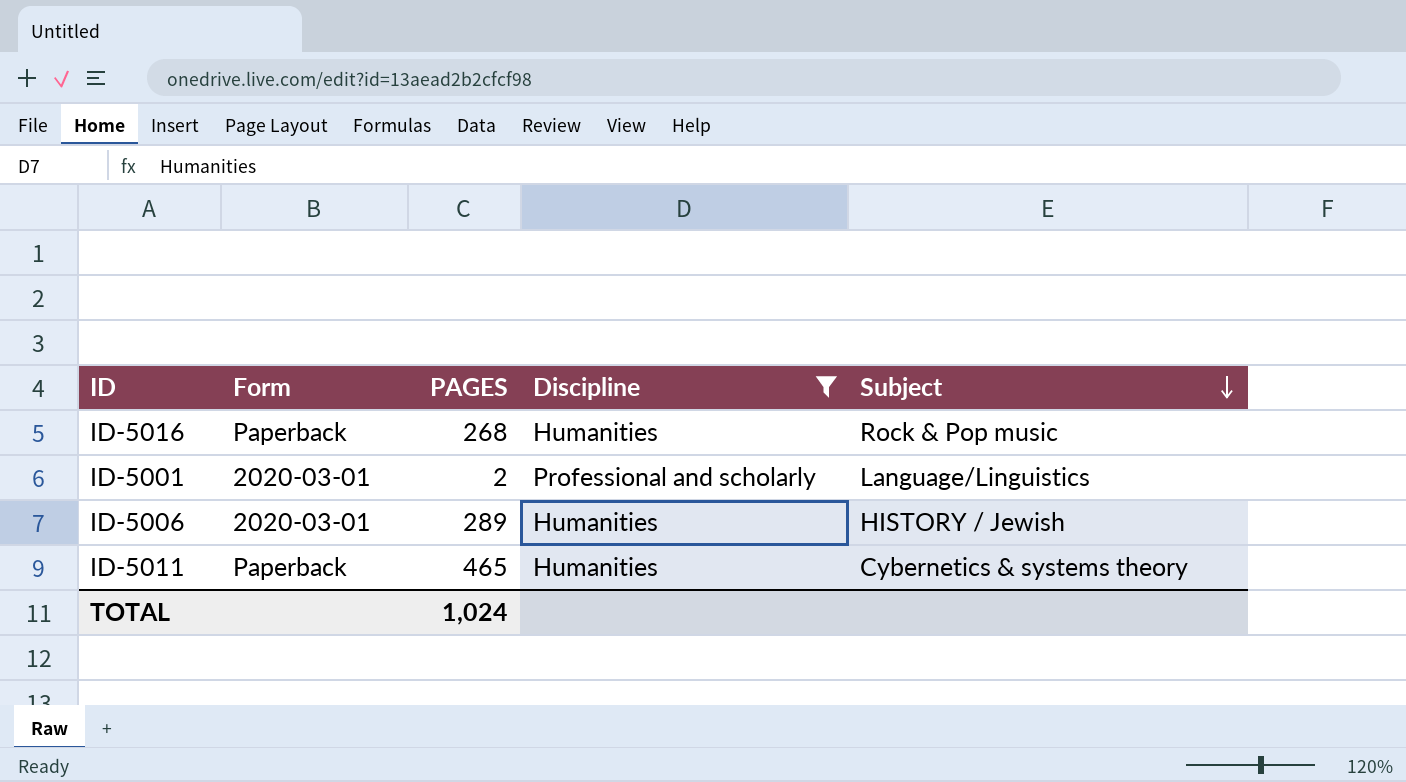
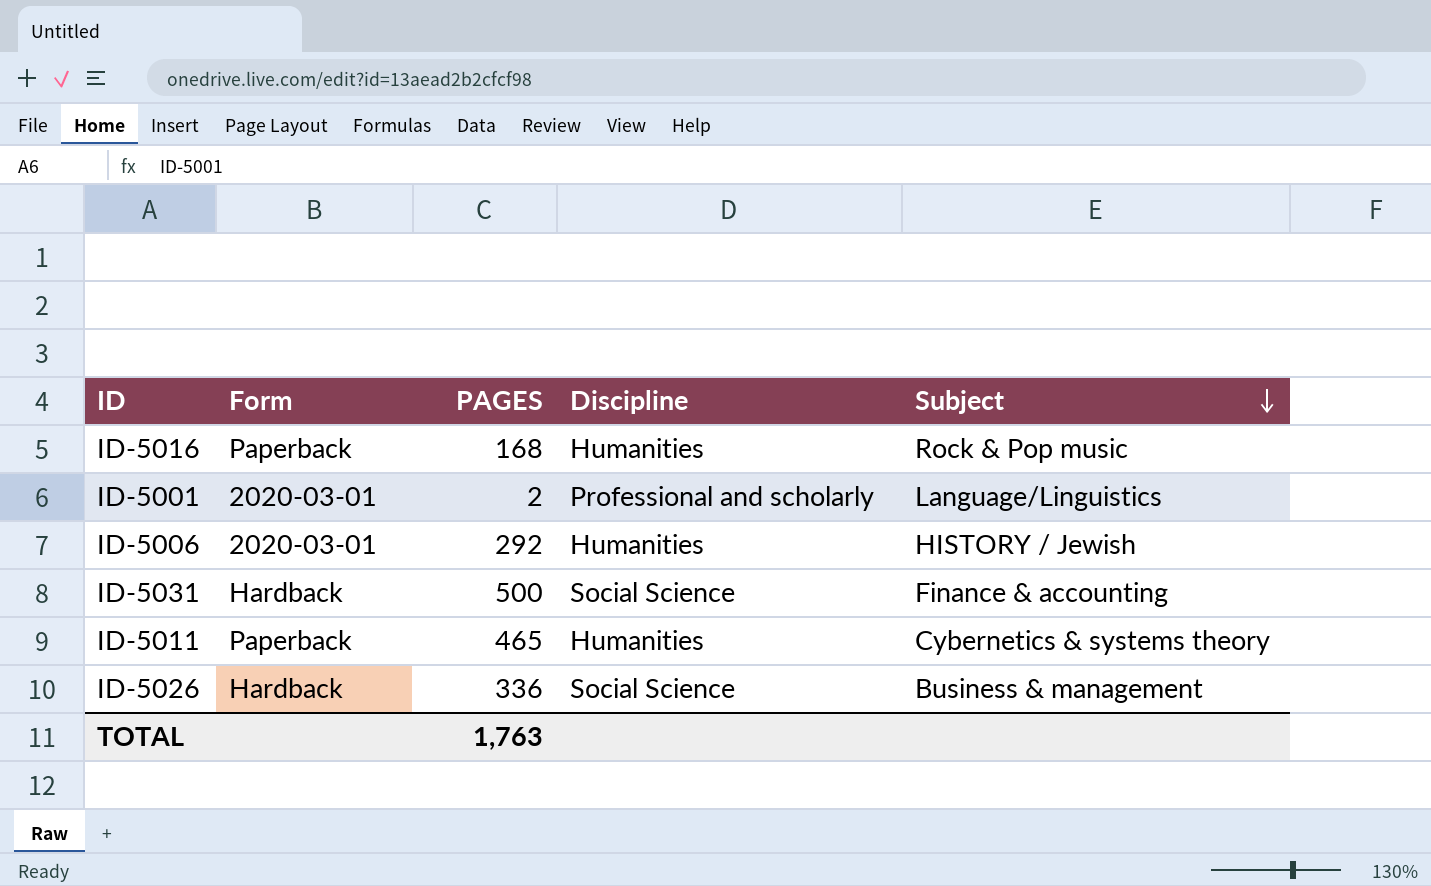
filter: Discipline != Social Science -> none
ID-5016 | PAGES: 268 -> 168
ID-5006 | PAGES: 289 -> 292
TOTAL | PAGES: 1,024 -> 1,763

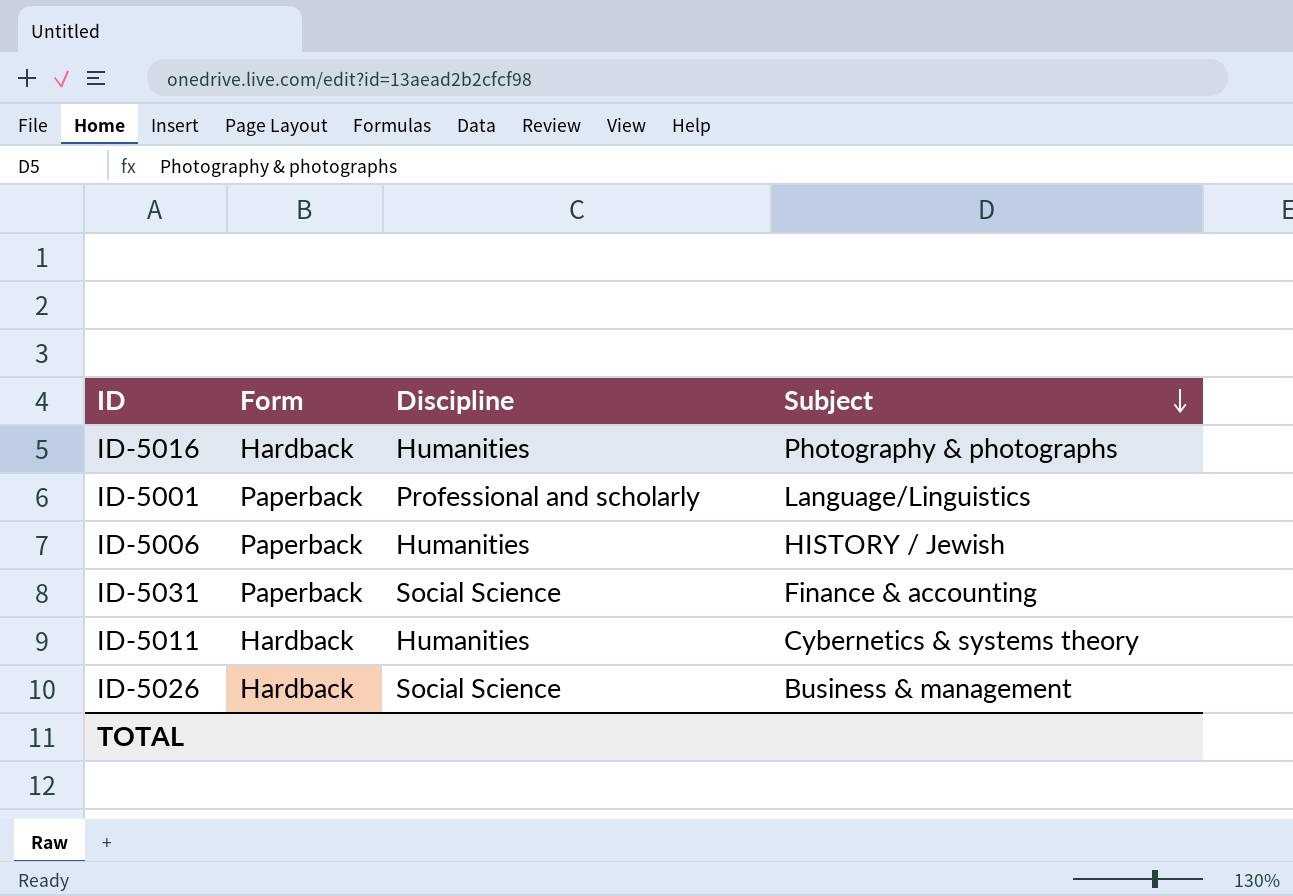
column PAGES | position: 3 -> none
ID-5016 | Form: Paperback -> Hardback
ID-5016 | Subject: Rock & Pop music -> Photography & photographs
ID-5001 | Form: 2020-03-01 -> Paperback
ID-5006 | Form: 2020-03-01 -> Paperback
ID-5031 | Form: Hardback -> Paperback
ID-5011 | Form: Paperback -> Hardback

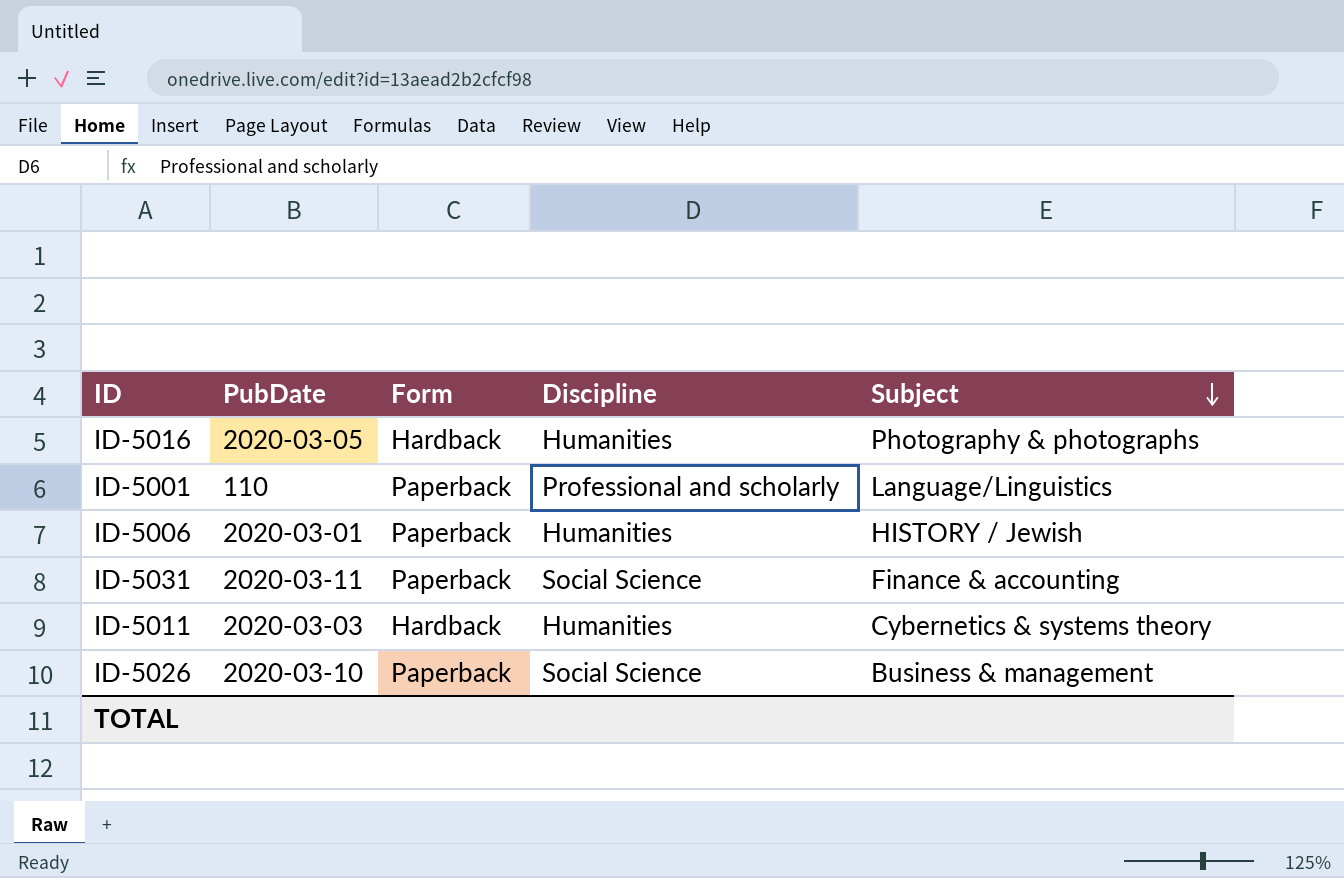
column PubDate | position: none -> 2
ID-5026 | Form: Hardback -> Paperback

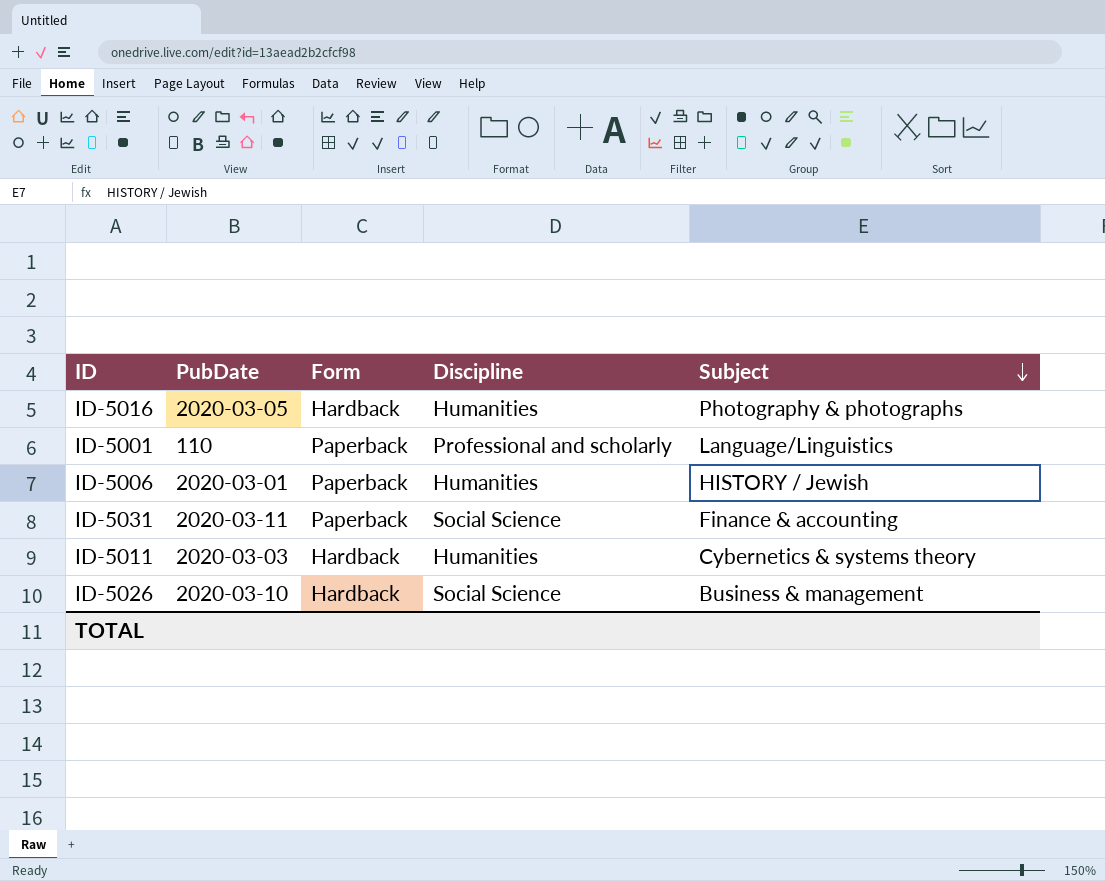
ID-5026 | Form: Paperback -> Hardback

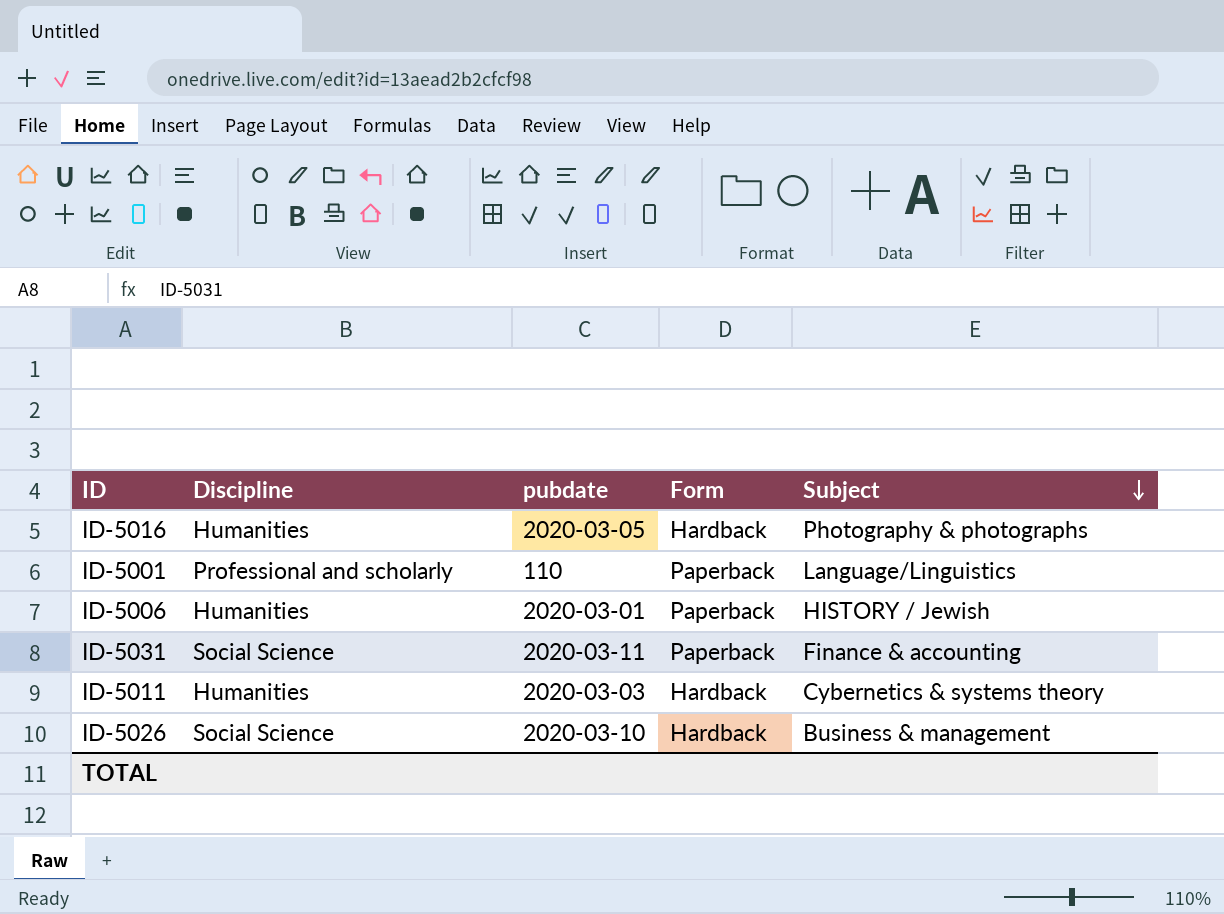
column Discipline | position: 4 -> 2
column name: PubDate -> pubdate

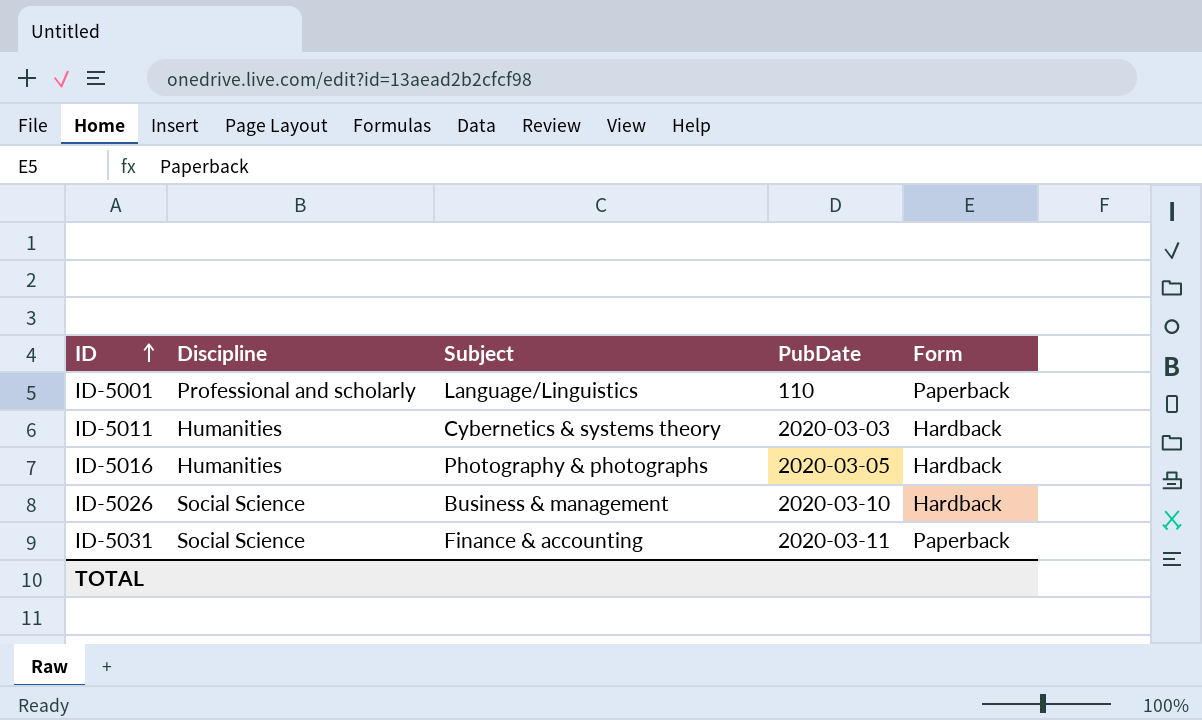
row order: Subject descending -> ID ascending
column Subject | position: 5 -> 3
column name: pubdate -> PubDate
row ID-5006: Humanities | 2020-03-01 | Paperback | HISTORY / Jewish -> none

